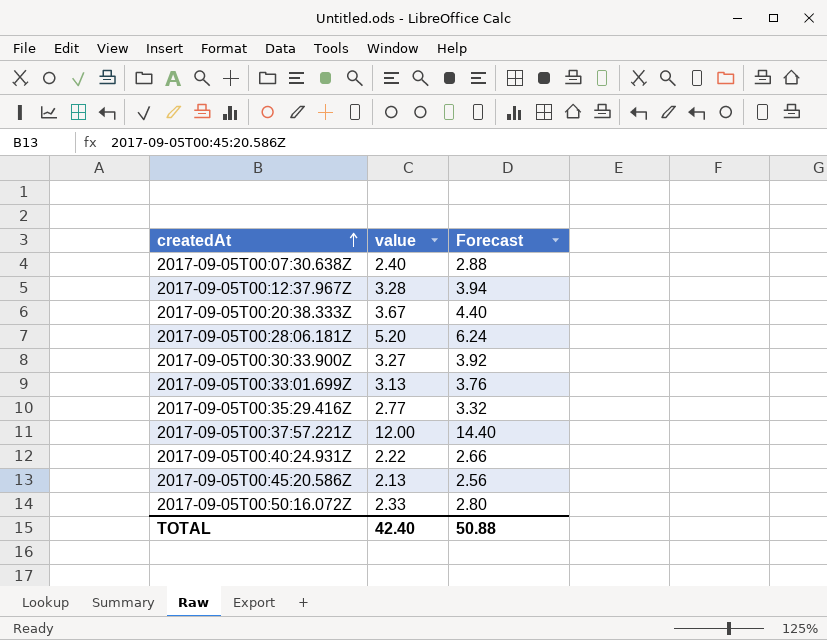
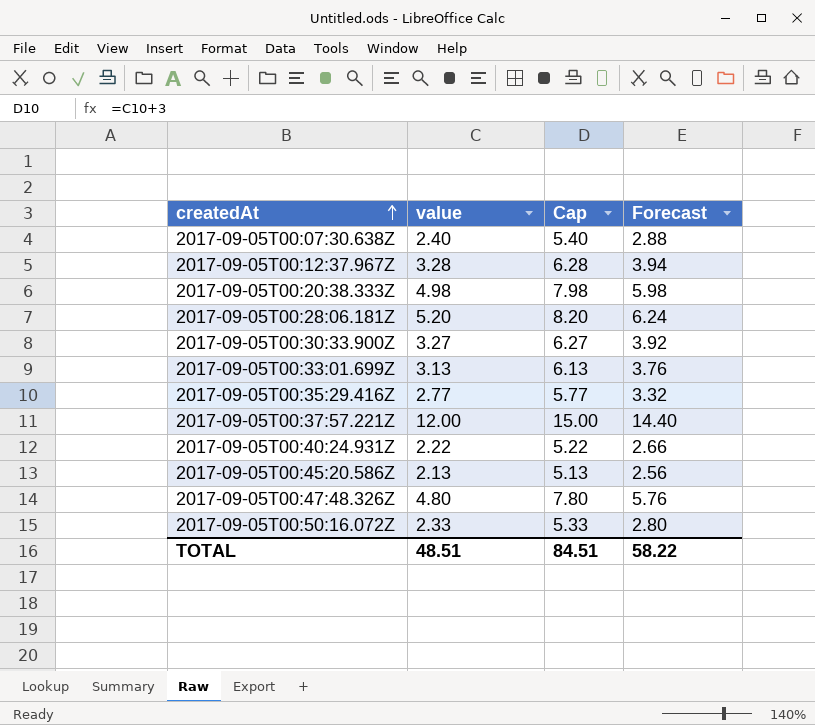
column Cap | formula: none -> [value] + 3
2017-09-05T00:20:38.333Z | value: 3.67 -> 4.98
2017-09-05T00:20:38.333Z | Forecast: 4.40 -> 5.98
row 2017-09-05T00:47:48.326Z: none -> 4.80 | 7.80 | 5.76
TOTAL | value: 42.40 -> 48.51
TOTAL | Forecast: 50.88 -> 58.22

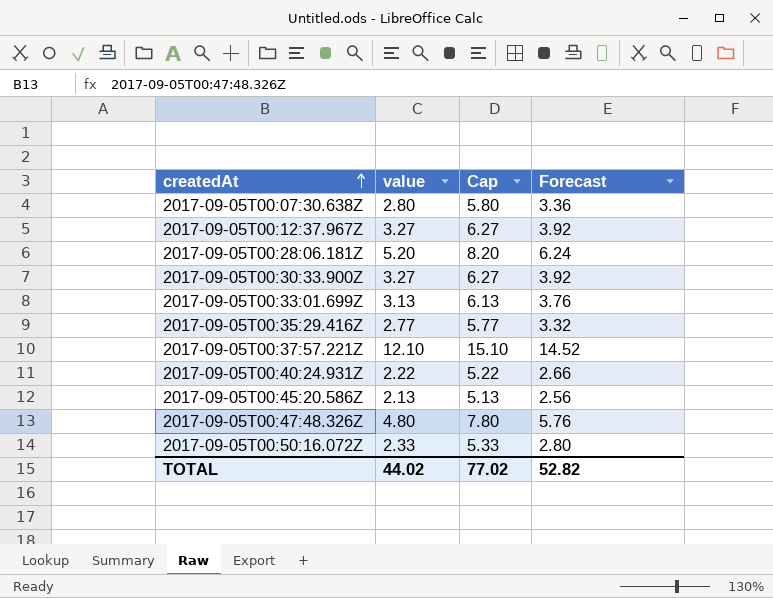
row 2017-09-05T00:20:38.333Z: 4.98 | 7.98 | 5.98 -> none
2017-09-05T00:07:30.638Z | value: 2.40 -> 2.80
2017-09-05T00:07:30.638Z | Cap: 5.40 -> 5.80
2017-09-05T00:07:30.638Z | Forecast: 2.88 -> 3.36
2017-09-05T00:12:37.967Z | value: 3.28 -> 3.27
2017-09-05T00:12:37.967Z | Cap: 6.28 -> 6.27
2017-09-05T00:12:37.967Z | Forecast: 3.94 -> 3.92
2017-09-05T00:37:57.221Z | value: 12.00 -> 12.10
2017-09-05T00:37:57.221Z | Cap: 15.00 -> 15.10
2017-09-05T00:37:57.221Z | Forecast: 14.40 -> 14.52
TOTAL | value: 48.51 -> 44.02
TOTAL | Cap: 84.51 -> 77.02
TOTAL | Forecast: 58.22 -> 52.82

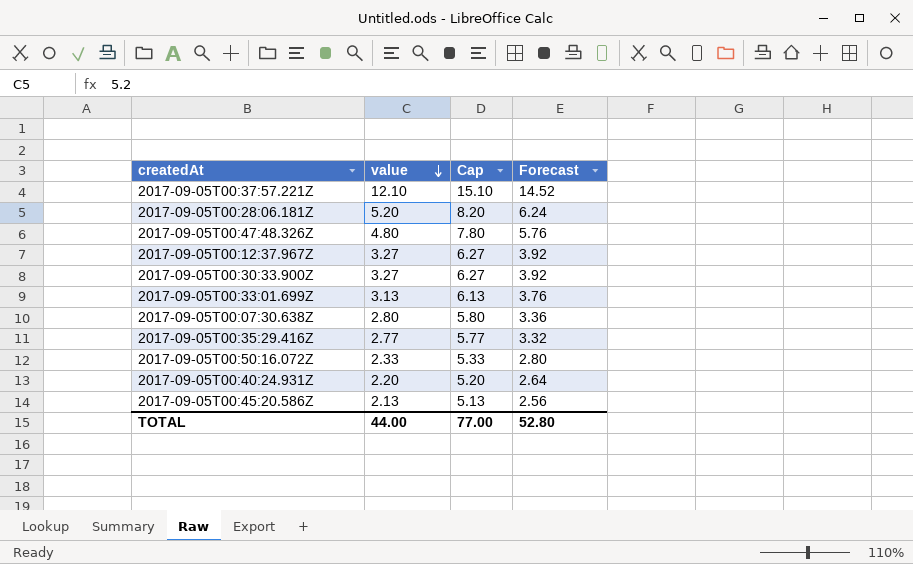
row order: createdAt ascending -> value descending
2017-09-05T00:40:24.931Z | value: 2.22 -> 2.20
2017-09-05T00:40:24.931Z | Cap: 5.22 -> 5.20
2017-09-05T00:40:24.931Z | Forecast: 2.66 -> 2.64
TOTAL | value: 44.02 -> 44.00
TOTAL | Cap: 77.02 -> 77.00
TOTAL | Forecast: 52.82 -> 52.80

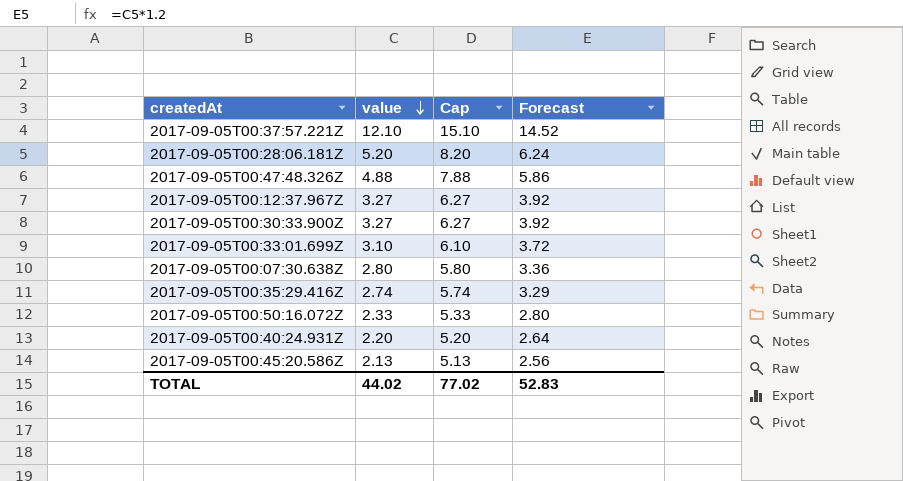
2017-09-05T00:47:48.326Z | value: 4.80 -> 4.88
2017-09-05T00:47:48.326Z | Cap: 7.80 -> 7.88
2017-09-05T00:47:48.326Z | Forecast: 5.76 -> 5.86
2017-09-05T00:33:01.699Z | value: 3.13 -> 3.10
2017-09-05T00:33:01.699Z | Cap: 6.13 -> 6.10
2017-09-05T00:33:01.699Z | Forecast: 3.76 -> 3.72
2017-09-05T00:35:29.416Z | value: 2.77 -> 2.74
2017-09-05T00:35:29.416Z | Cap: 5.77 -> 5.74
2017-09-05T00:35:29.416Z | Forecast: 3.32 -> 3.29
TOTAL | value: 44.00 -> 44.02
TOTAL | Cap: 77.00 -> 77.02
TOTAL | Forecast: 52.80 -> 52.83

